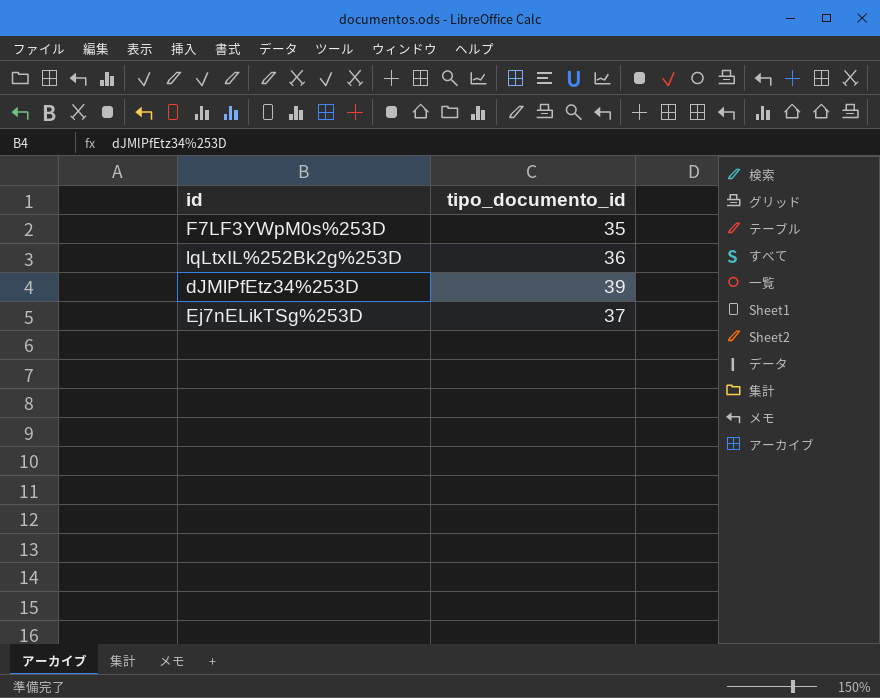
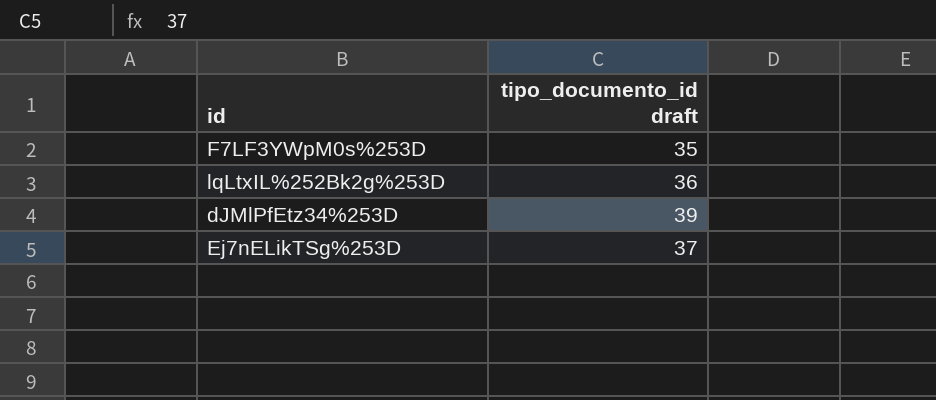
column name: tipo_documento_id -> tipo_documento_id draft

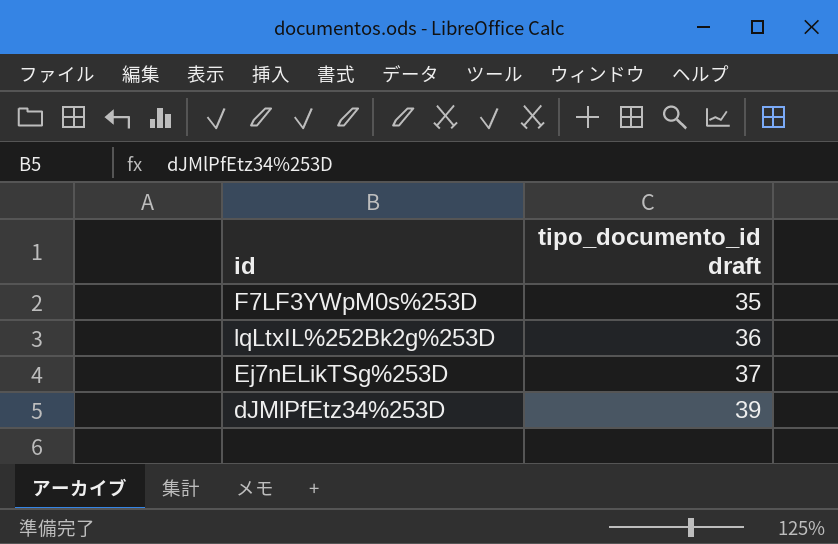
row order: none -> tipo_documento_id draft ascending

